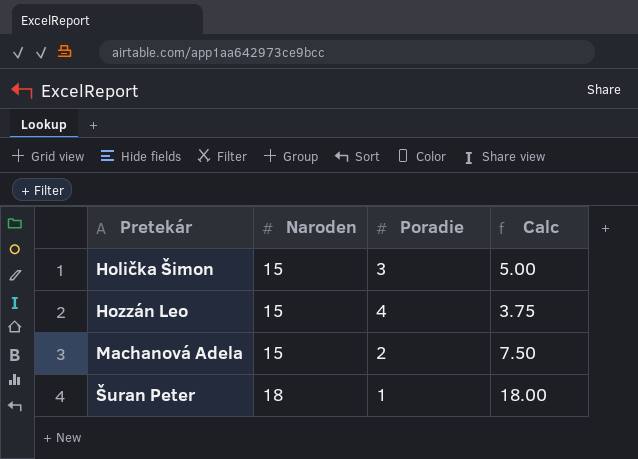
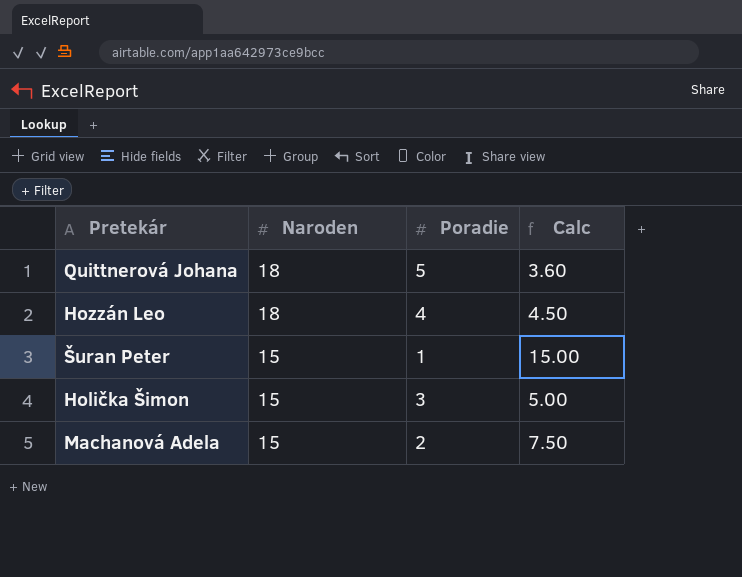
row order: Pretekár ascending -> Naroden descending
row Quittnerová Johana: none -> 18 | 5 | 3.60
Hozzán Leo | Naroden: 15 -> 18
Hozzán Leo | Calc: 3.75 -> 4.50
Šuran Peter | Naroden: 18 -> 15
Šuran Peter | Calc: 18.00 -> 15.00

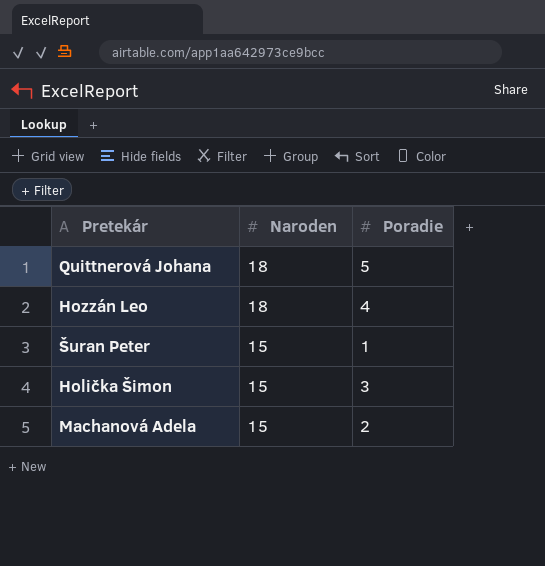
column Calc | formula: [Naroden] / [Poradie] -> none

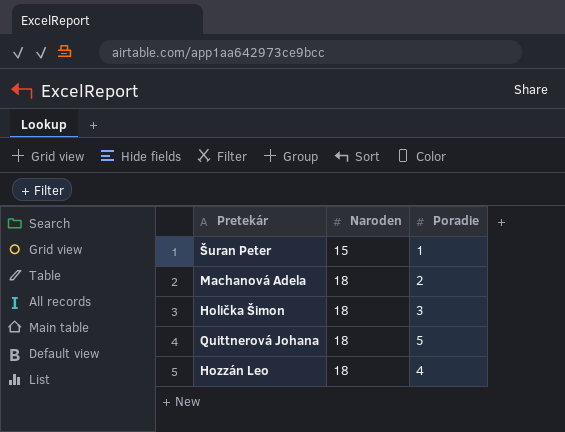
row order: Naroden descending -> Naroden ascending
Machanová Adela | Naroden: 15 -> 18
Holička Šimon | Naroden: 15 -> 18

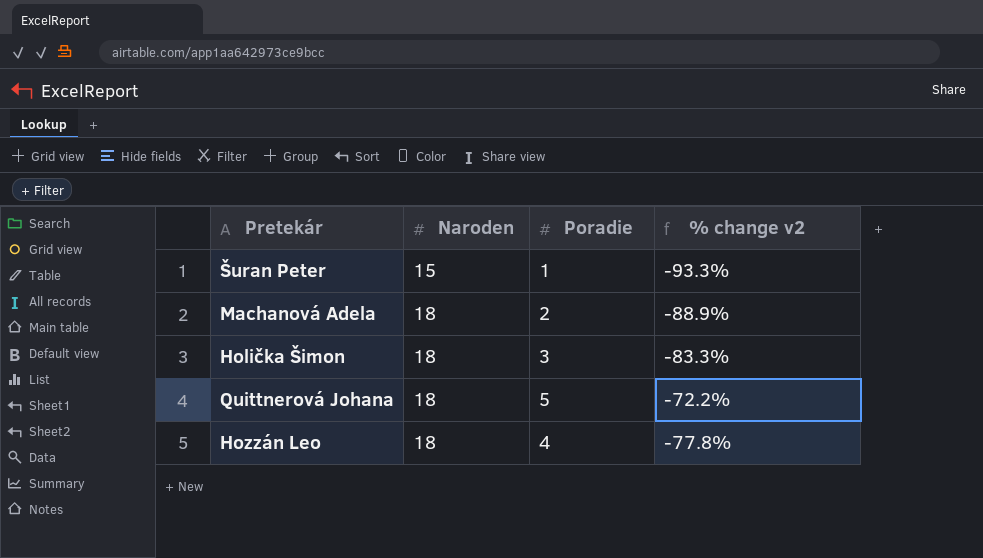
column % change v2 | formula: none -> ([Poradie] - [Naroden]) / [Naroden]

